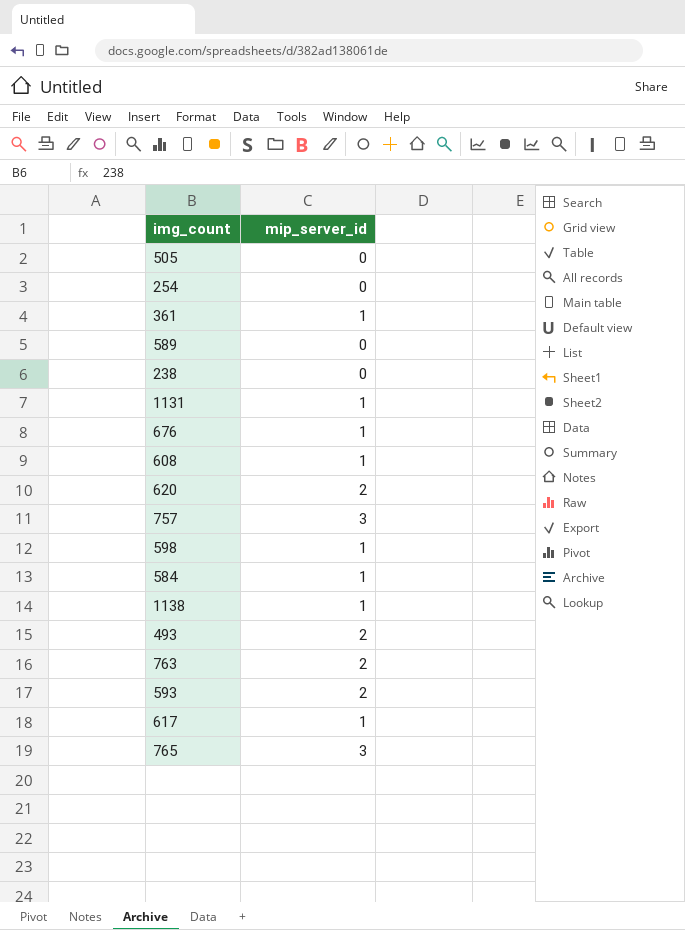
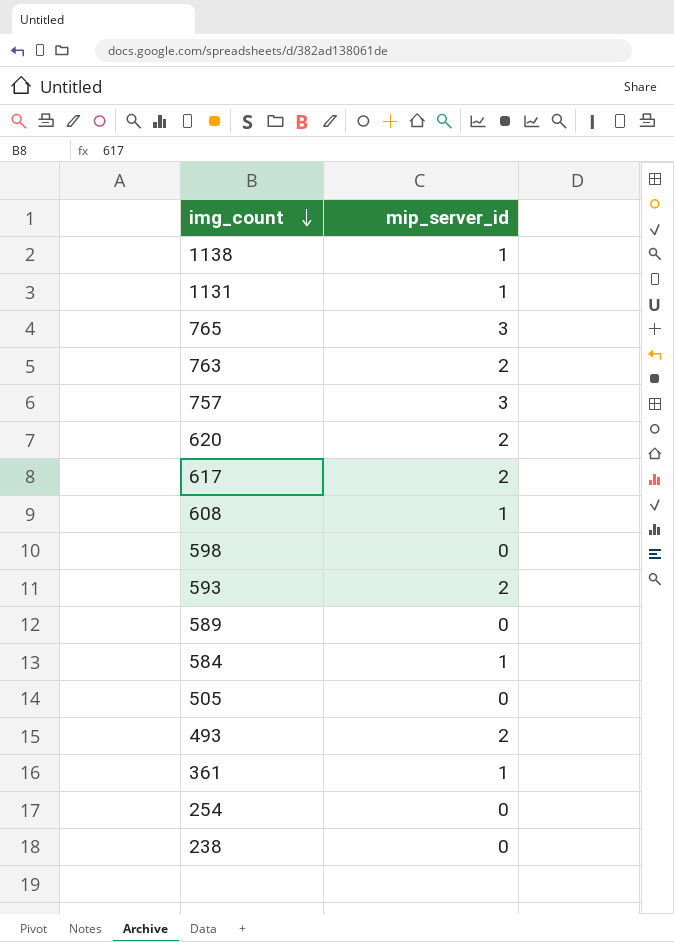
row order: none -> img_count descending
row 676: 1 -> none
617 | mip_server_id: 1 -> 2
598 | mip_server_id: 1 -> 0

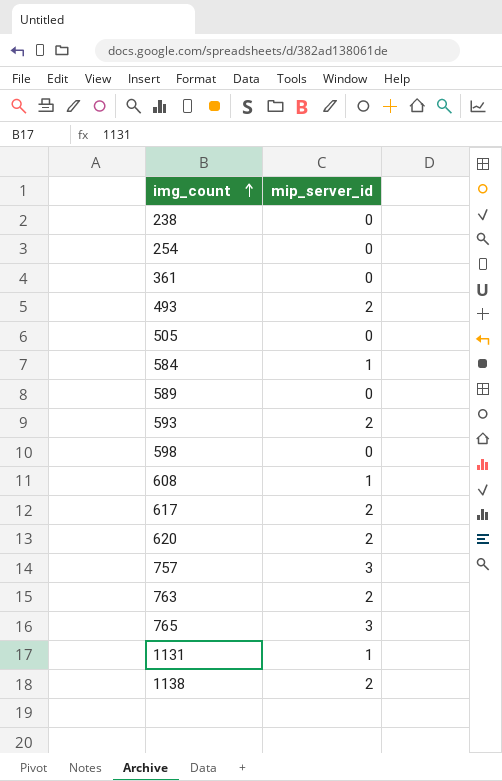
row order: img_count descending -> img_count ascending
361 | mip_server_id: 1 -> 0
1138 | mip_server_id: 1 -> 2

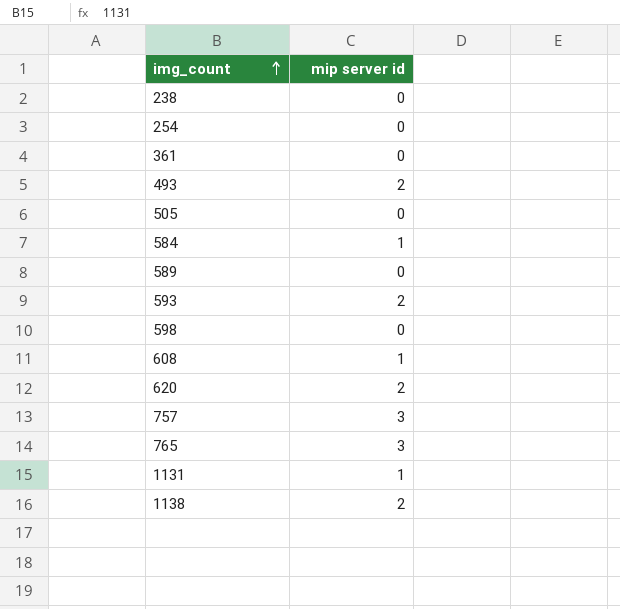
column name: mip_server_id -> mip server id
row 617: 2 -> none
row 763: 2 -> none

